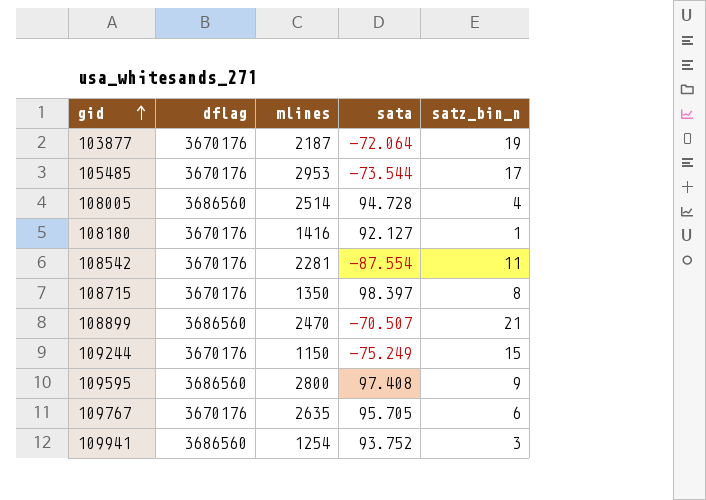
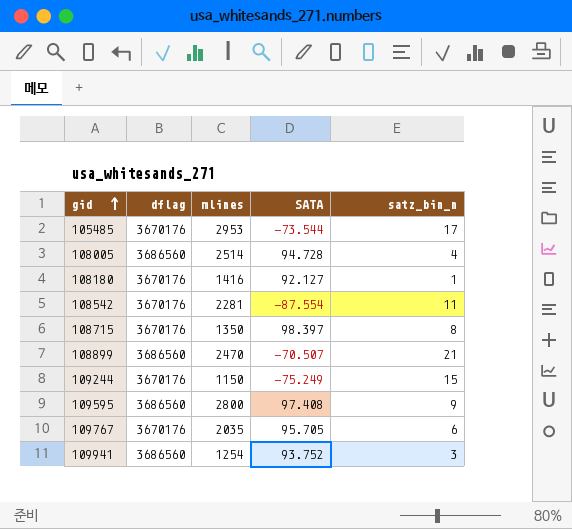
column name: sata -> SATA
row 103877: 3670176 | 2187 | -72.064 | 19 -> none
109767 | mlines: 2635 -> 2035

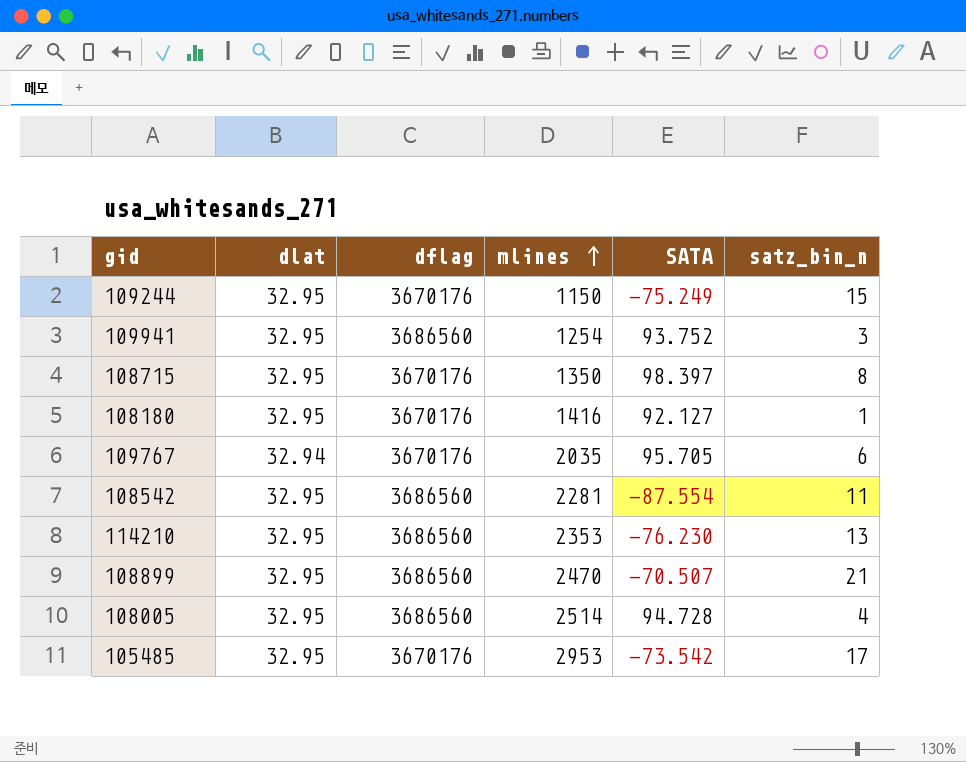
row order: gid ascending -> mlines ascending
column dlat | position: none -> 2
row 109595: 3686560 | 2800 | 97.408 | 9 -> none
108542 | dflag: 3670176 -> 3686560
row 114210: none -> 32.95 | 3686560 | 2353 | -76.230 | 13
105485 | SATA: -73.544 -> -73.542

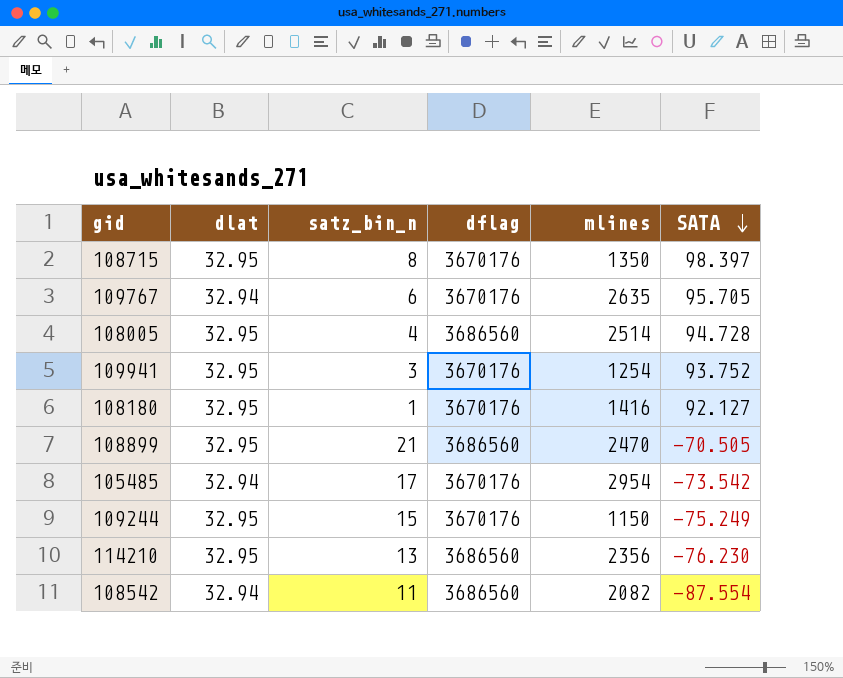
row order: mlines ascending -> SATA descending
column satz_bin_n | position: 6 -> 3
109767 | mlines: 2035 -> 2635
109941 | dflag: 3686560 -> 3670176
108899 | SATA: -70.507 -> -70.505
105485 | dlat: 32.95 -> 32.94
105485 | mlines: 2953 -> 2954
114210 | mlines: 2353 -> 2356
108542 | dlat: 32.95 -> 32.94
108542 | mlines: 2281 -> 2082

